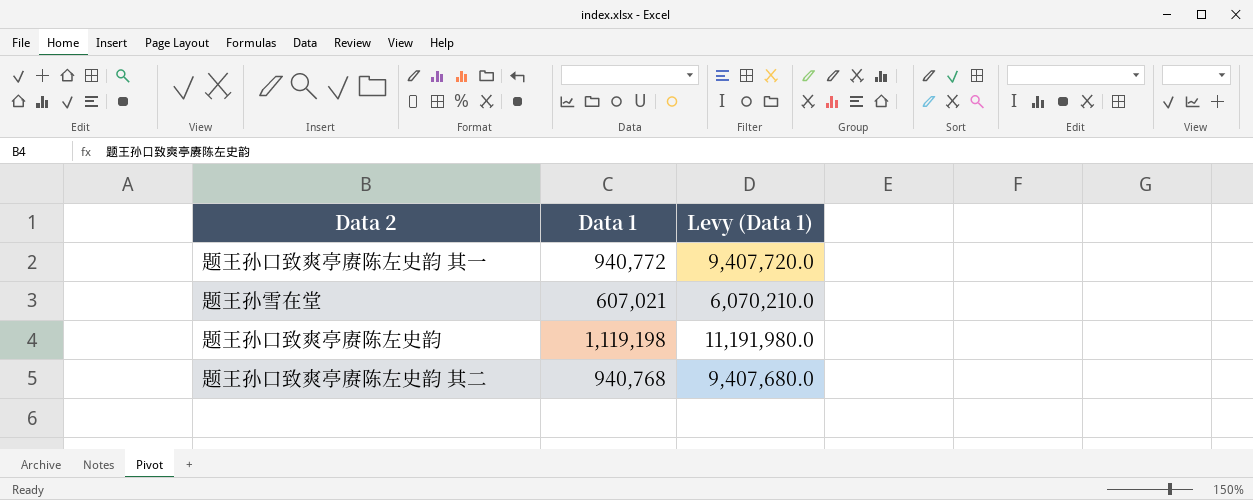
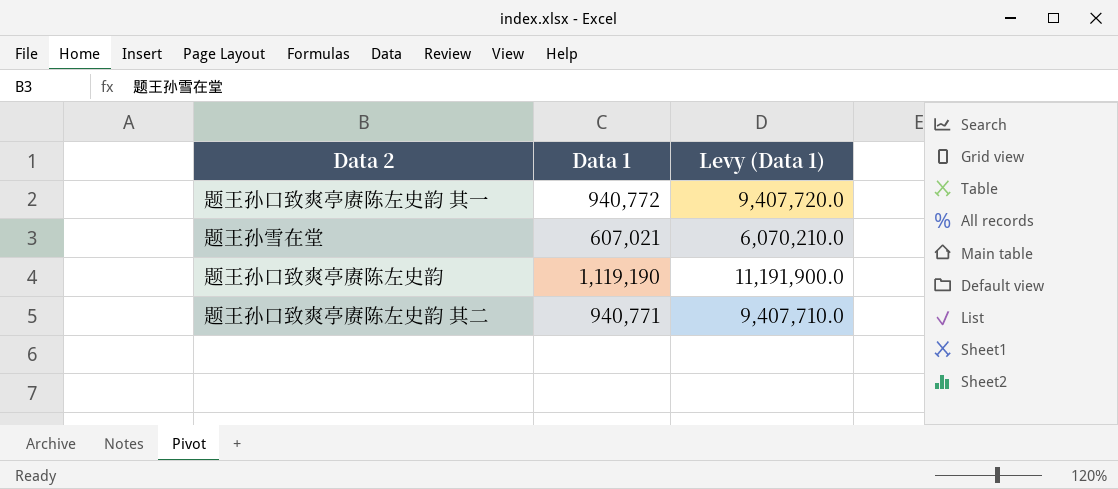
题王孙口致爽亭赓陈左史韵 | Data 1: 1,119,198 -> 1,119,190
题王孙口致爽亭赓陈左史韵 | Levy (Data 1): 11,191,980.0 -> 11,191,900.0
题王孙口致爽亭赓陈左史韵 其二 | Data 1: 940,768 -> 940,771
题王孙口致爽亭赓陈左史韵 其二 | Levy (Data 1): 9,407,680.0 -> 9,407,710.0

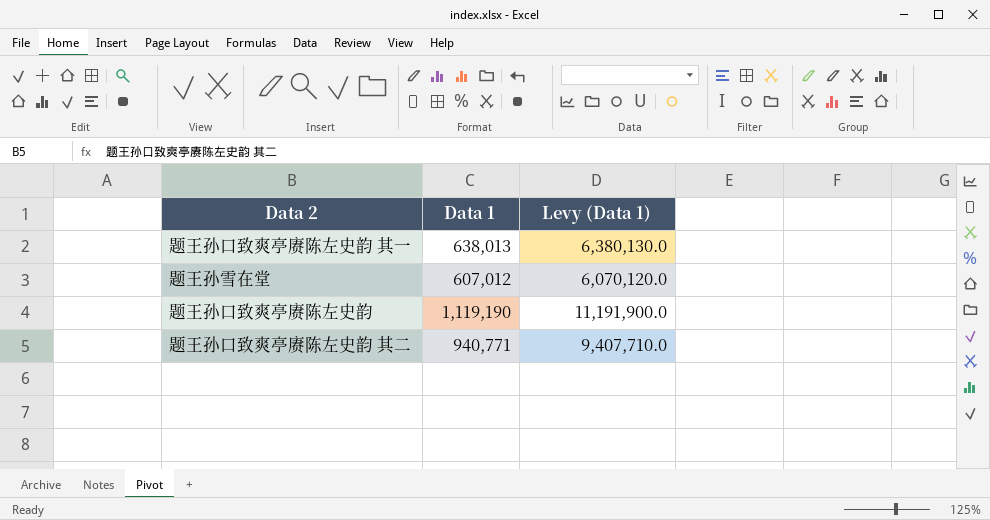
题王孙口致爽亭赓陈左史韵 其一 | Data 1: 940,772 -> 638,013
题王孙口致爽亭赓陈左史韵 其一 | Levy (Data 1): 9,407,720.0 -> 6,380,130.0
题王孙雪在堂 | Data 1: 607,021 -> 607,012
题王孙雪在堂 | Levy (Data 1): 6,070,210.0 -> 6,070,120.0

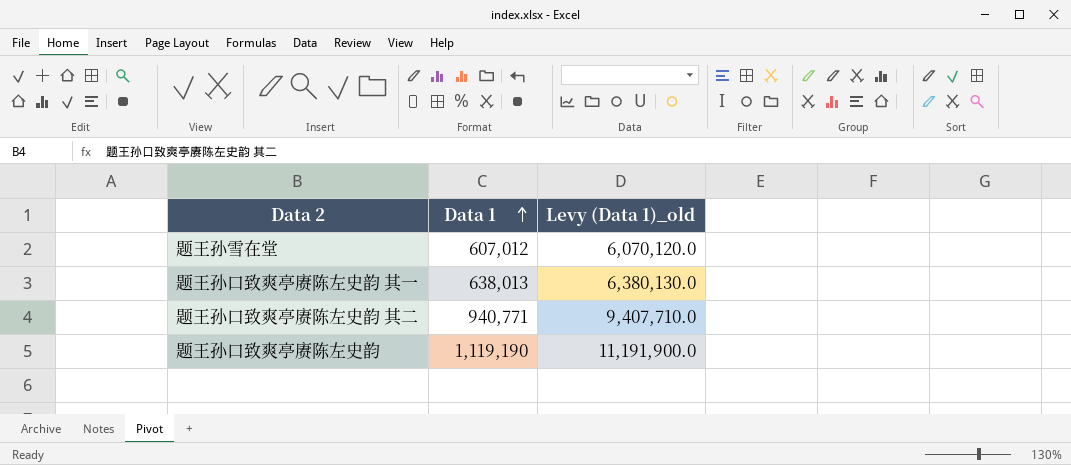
row order: none -> Data 1 ascending
column name: Levy (Data 1) -> Levy (Data 1)_old

